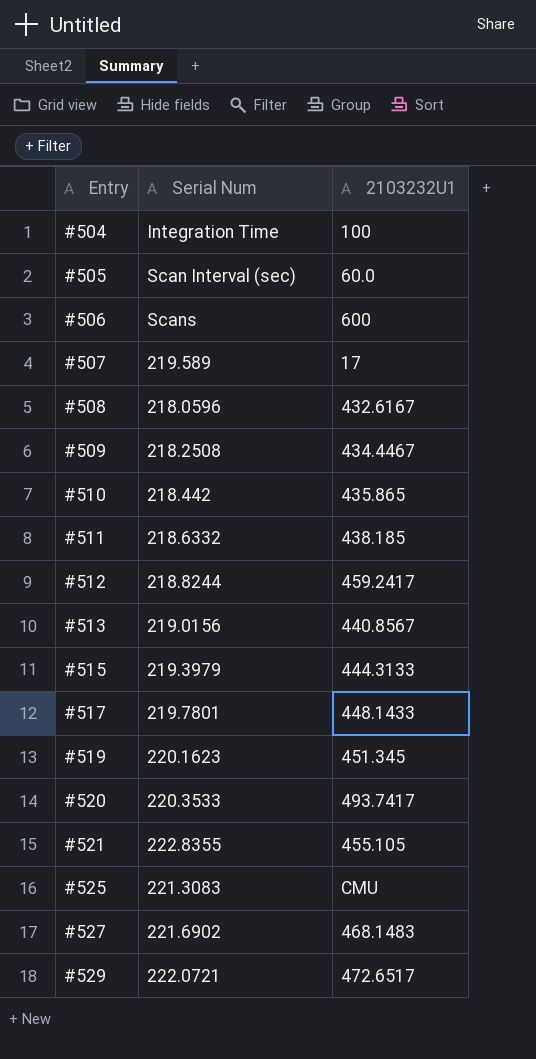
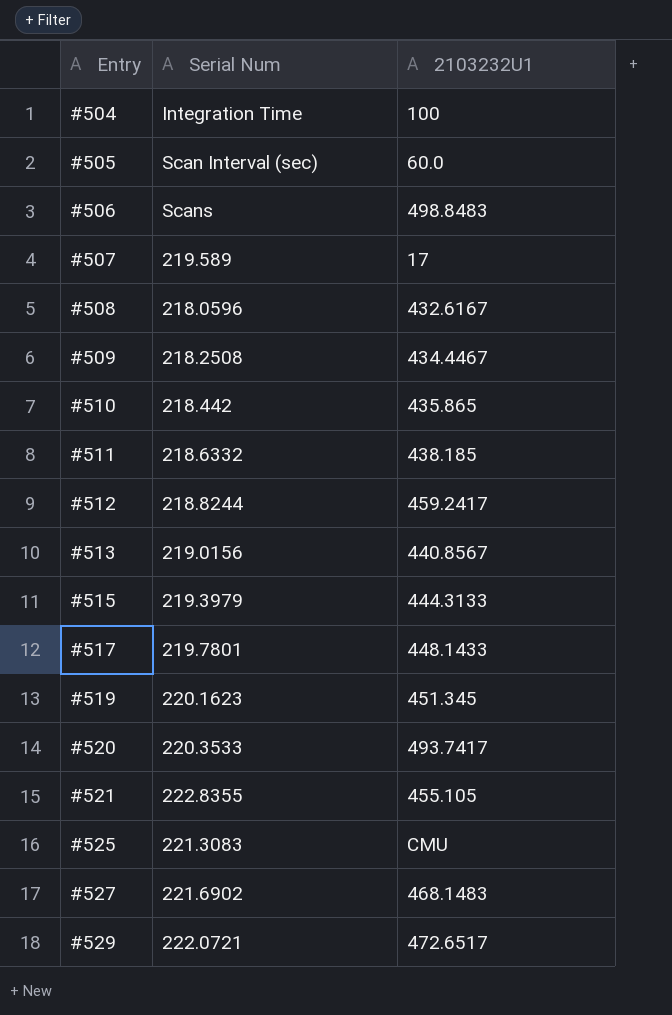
#506 | 2103232U1: 600 -> 498.8483

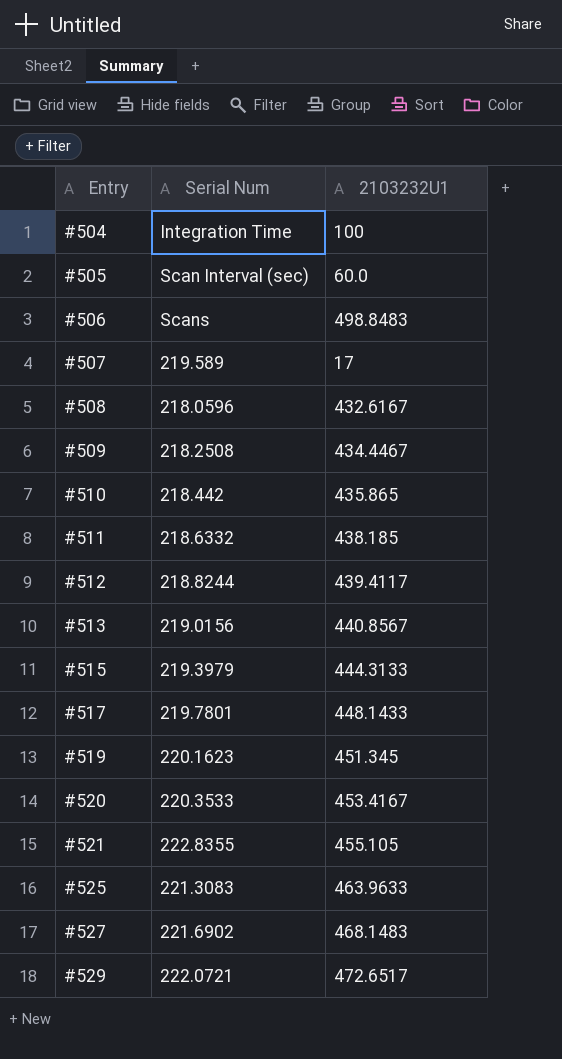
#512 | 2103232U1: 459.2417 -> 439.4117
#520 | 2103232U1: 493.7417 -> 453.4167
#525 | 2103232U1: CMU -> 463.9633

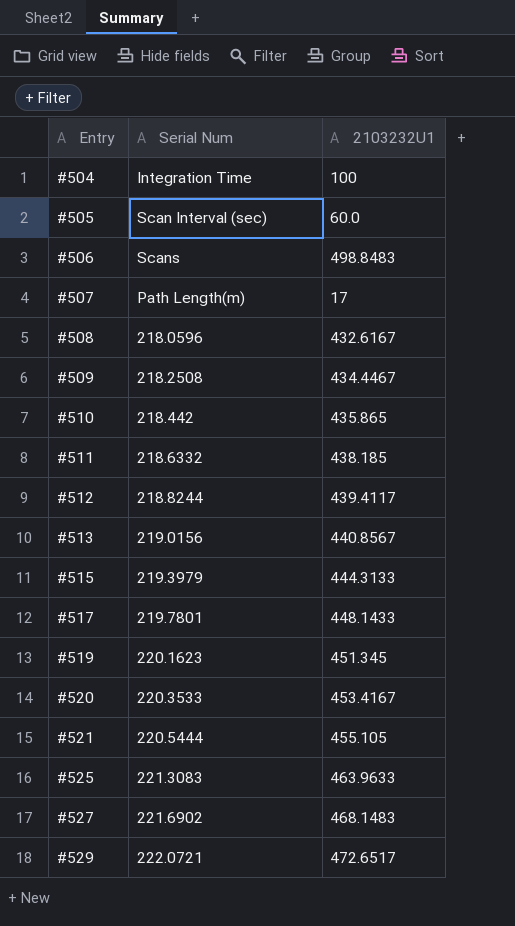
#507 | Serial Num: 219.589 -> Path Length(m)
#521 | Serial Num: 222.8355 -> 220.5444

